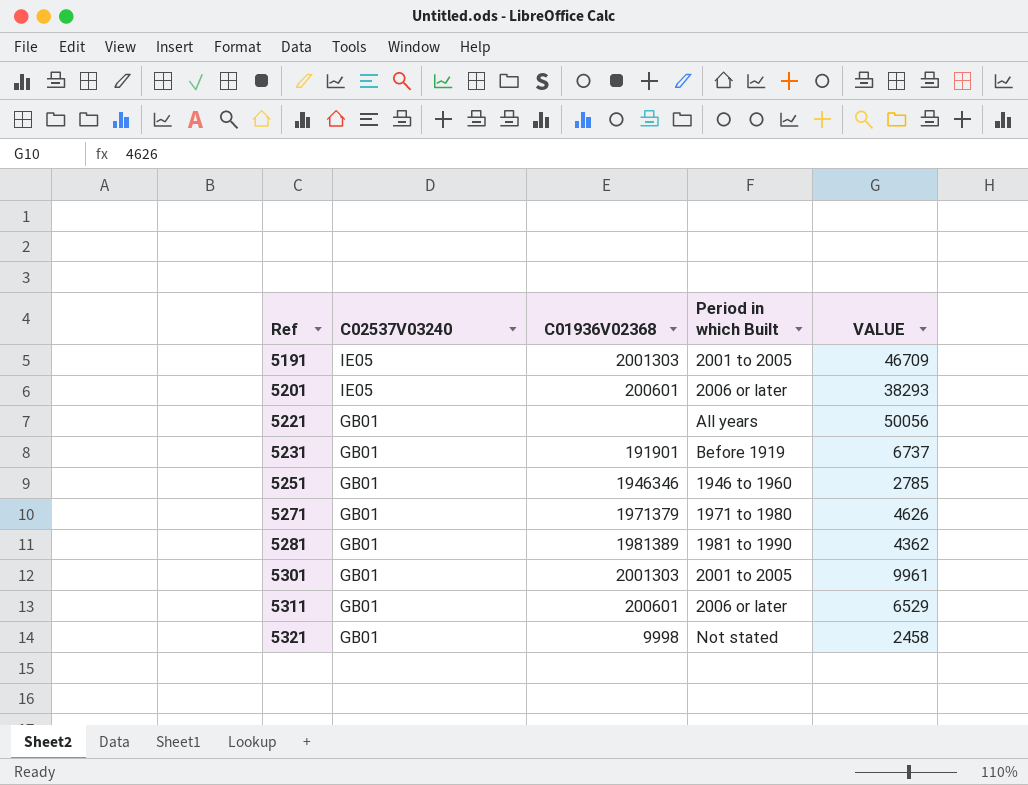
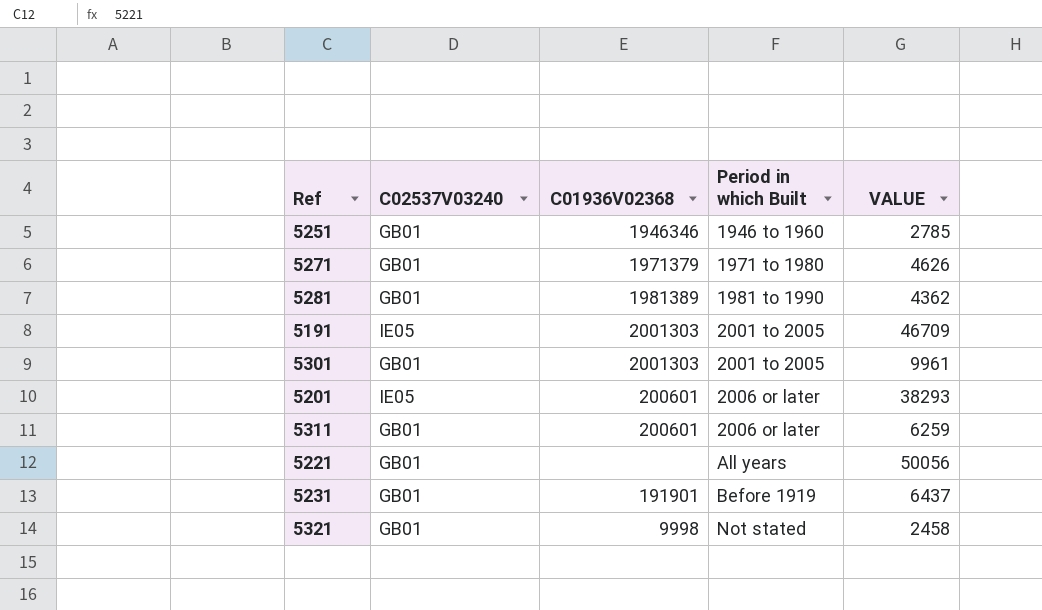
row order: Ref ascending -> Period in which Built ascending
5311 | VALUE: 6529 -> 6259
5231 | VALUE: 6737 -> 6437

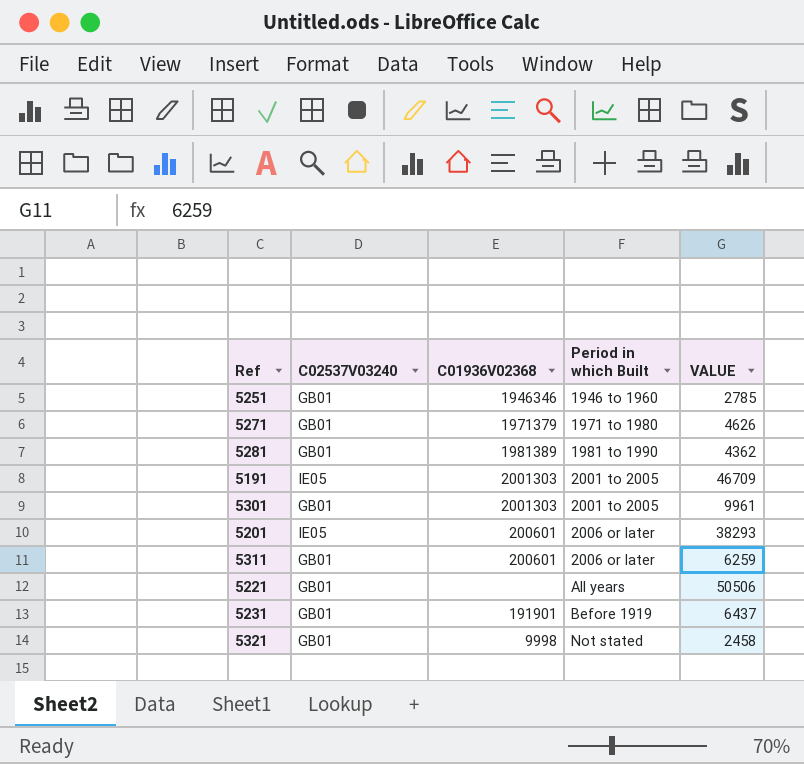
5221 | VALUE: 50056 -> 50506

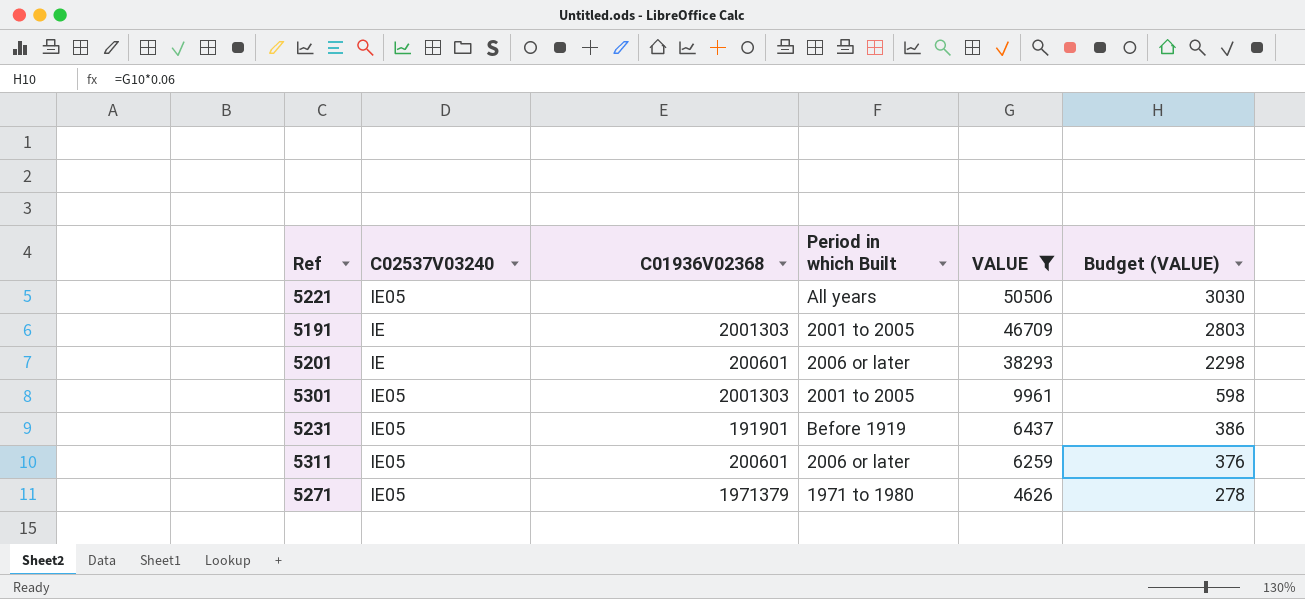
filter: none -> VALUE >= 4626
row order: Period in which Built ascending -> VALUE descending
column Budget (VALUE) | formula: none -> [VALUE] * 0.06
5221 | C02537V03240: GB01 -> IE05
5191 | C02537V03240: IE05 -> IE
5201 | C02537V03240: IE05 -> IE
5301 | C02537V03240: GB01 -> IE05
5231 | C02537V03240: GB01 -> IE05
5311 | C02537V03240: GB01 -> IE05
5271 | C02537V03240: GB01 -> IE05

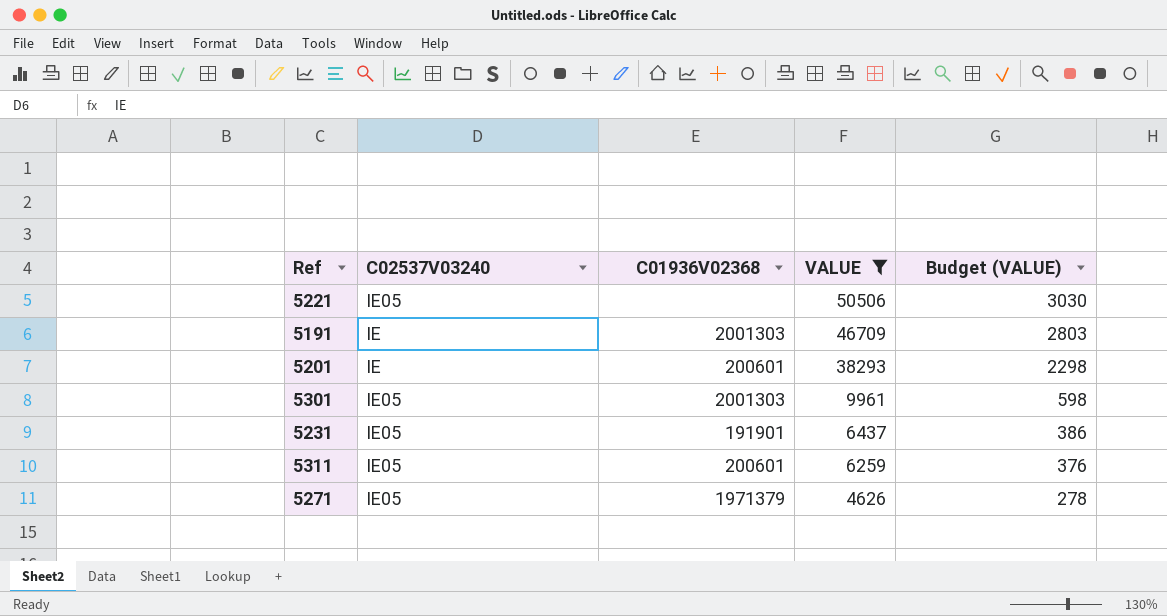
column Period in which Built | position: 4 -> none

